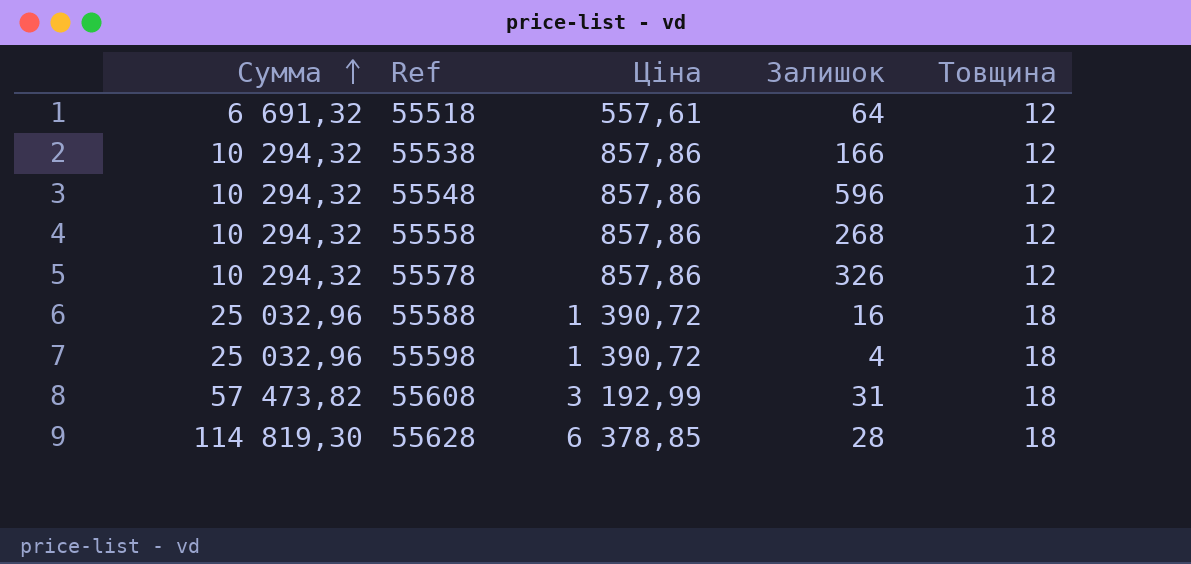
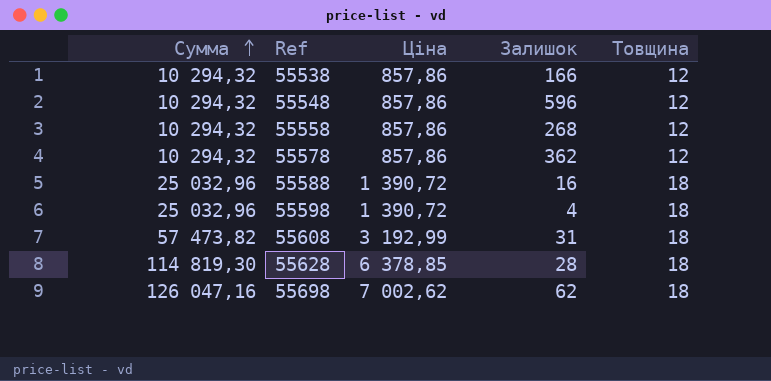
row 55518: 6 691,32 | 557,61 | 64 | 12 -> none
55578 | Залишок: 326 -> 362
row 55698: none -> 126 047,16 | 7 002,62 | 62 | 18

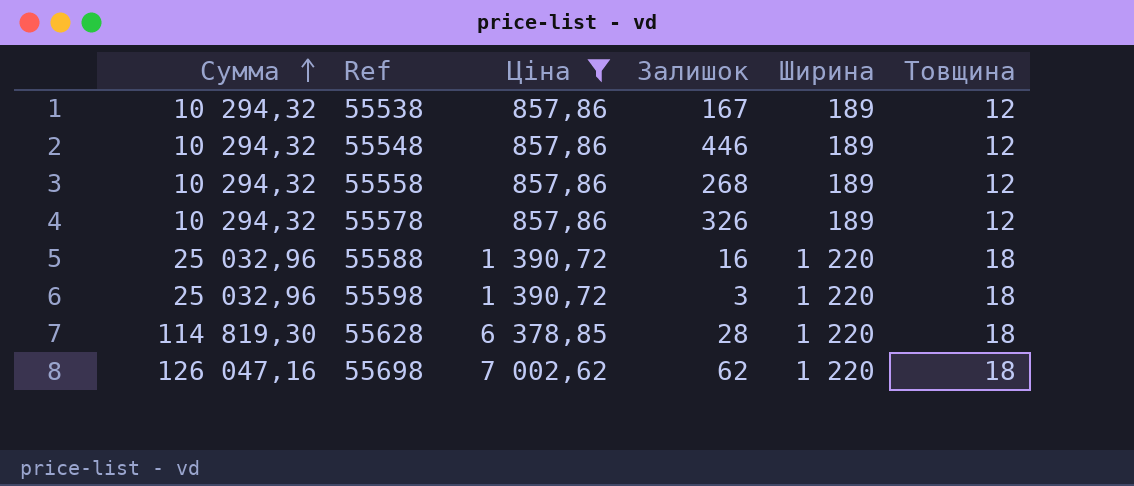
filter: none -> Ціна != 3 192,99
column Ширина | position: none -> 5
55538 | Залишок: 166 -> 167
55548 | Залишок: 596 -> 446
55578 | Залишок: 362 -> 326
55598 | Залишок: 4 -> 3

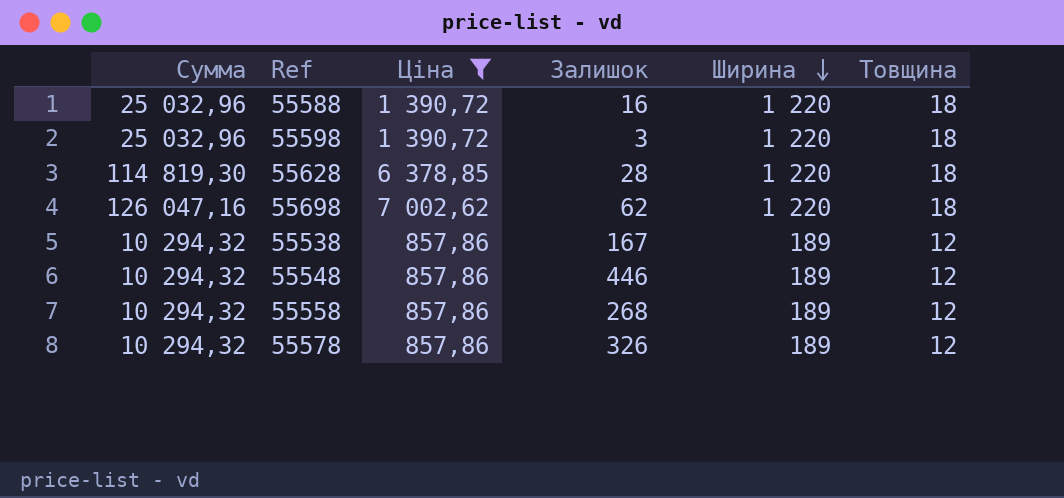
row order: Сумма ascending -> Ширина descending

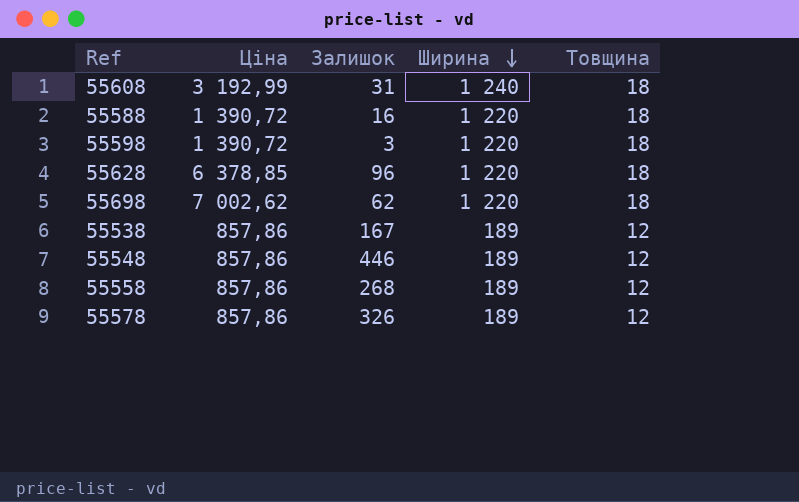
filter: Ціна != 3 192,99 -> none
column Сумма | formula: [Ціна] * [Товщина] -> none
55628 | Залишок: 28 -> 96

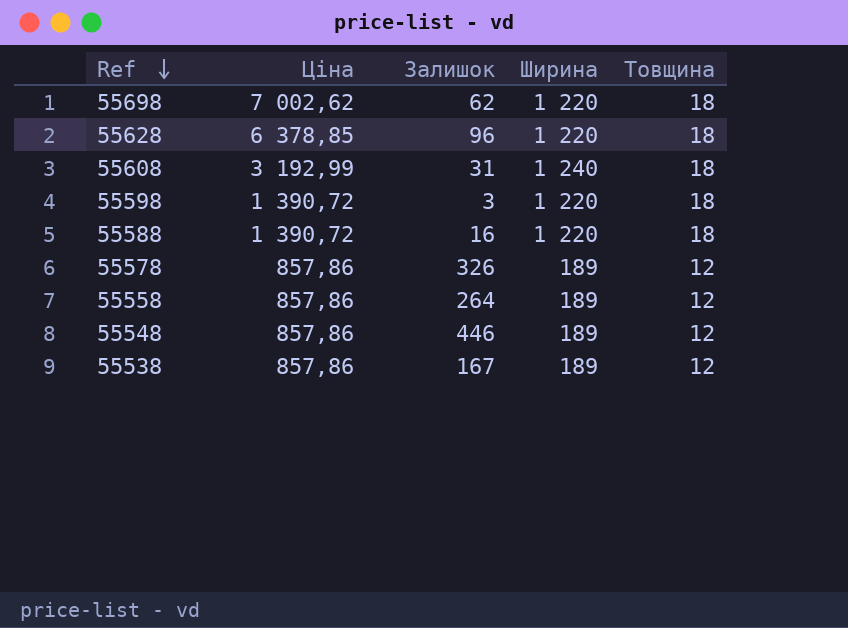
row order: Ширина descending -> Ref descending
55558 | Залишок: 268 -> 264

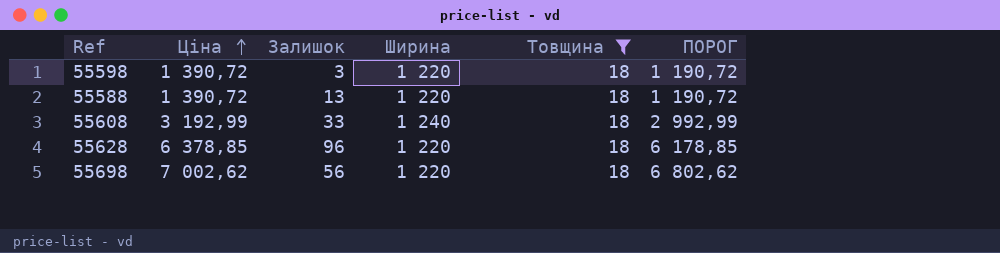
filter: none -> Товщина = 18
row order: Ref descending -> Ціна ascending
column ПОРОГ | formula: none -> [Ціна] - 200
55588 | Залишок: 16 -> 13
55608 | Залишок: 31 -> 33
55698 | Залишок: 62 -> 56

